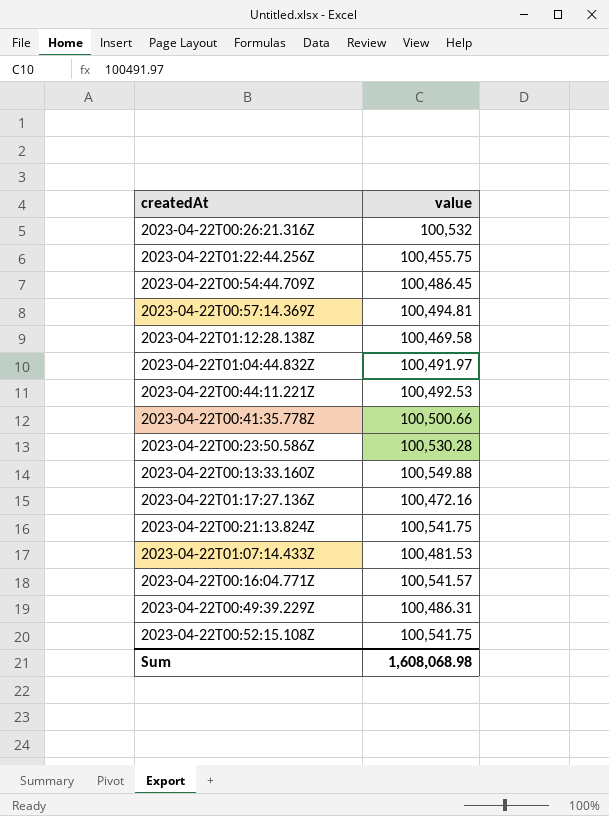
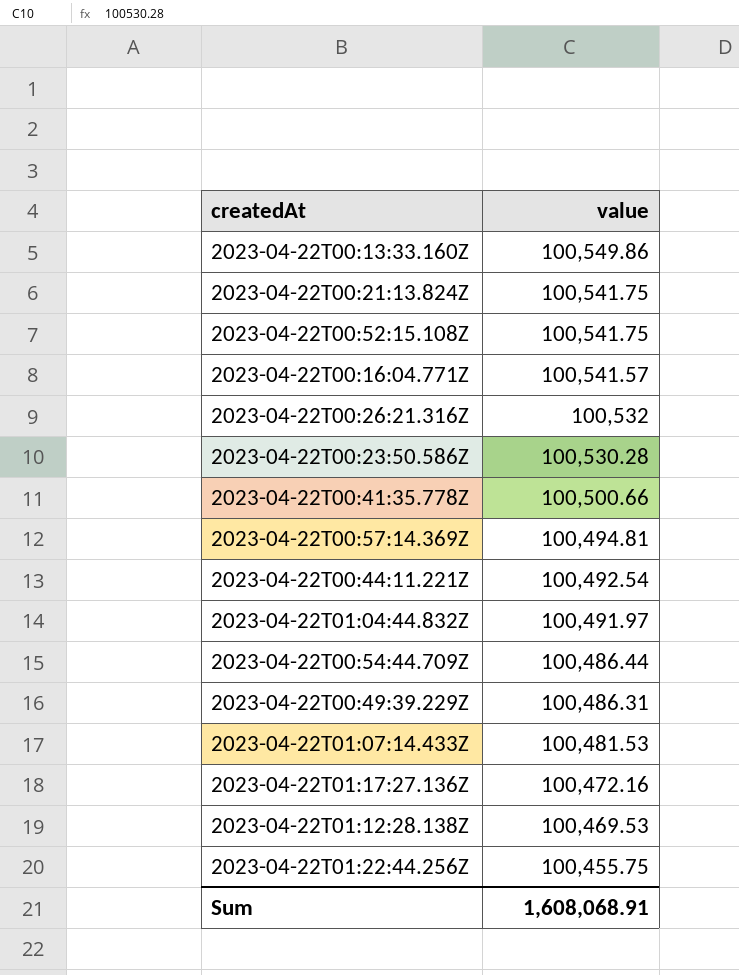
row order: none -> value descending
2023-04-22T00:13:33.160Z | value: 100,549.88 -> 100,549.86
2023-04-22T00:44:11.221Z | value: 100,492.53 -> 100,492.54
2023-04-22T00:54:44.709Z | value: 100,486.45 -> 100,486.44
2023-04-22T01:12:28.138Z | value: 100,469.58 -> 100,469.53
Sum | value: 1,608,068.98 -> 1,608,068.91

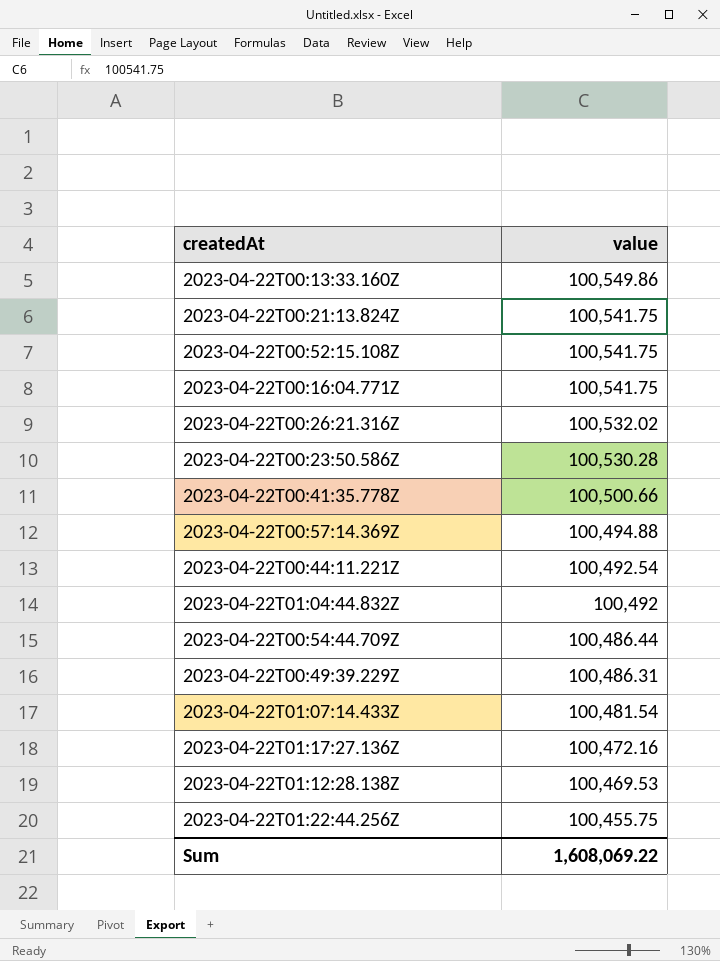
2023-04-22T00:16:04.771Z | value: 100,541.57 -> 100,541.75
2023-04-22T00:26:21.316Z | value: 100,532 -> 100,532.02
2023-04-22T00:57:14.369Z | value: 100,494.81 -> 100,494.88
2023-04-22T01:04:44.832Z | value: 100,491.97 -> 100,492
2023-04-22T01:07:14.433Z | value: 100,481.53 -> 100,481.54
Sum | value: 1,608,068.91 -> 1,608,069.22

